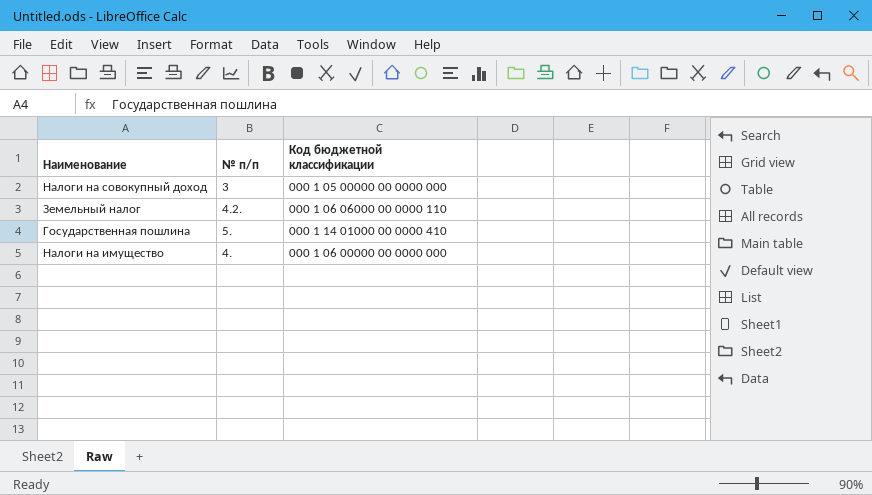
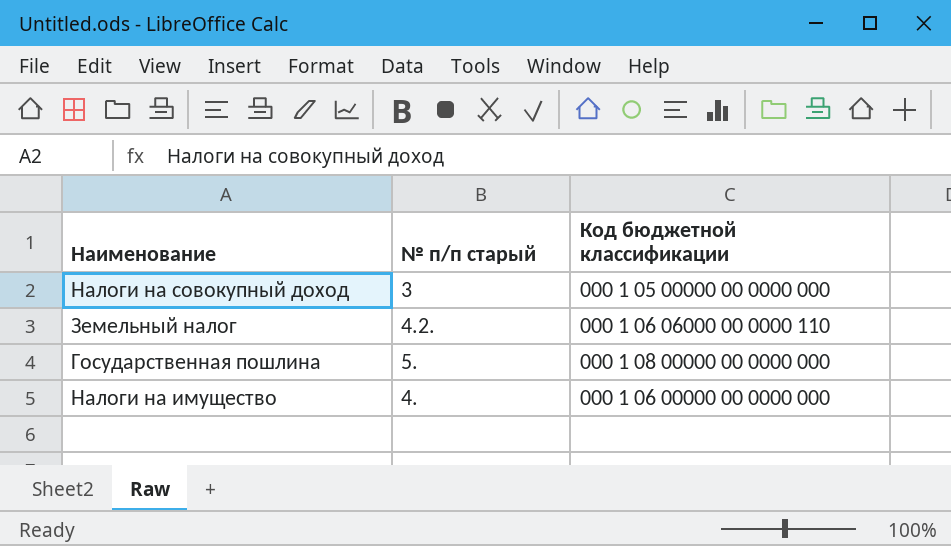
column name: № п/п -> № п/п старый
Государственная пошлина | Код бюджетной классификации: 000 1 14 01000 00 0000 410 -> 000 1 08 00000 00 0000 000

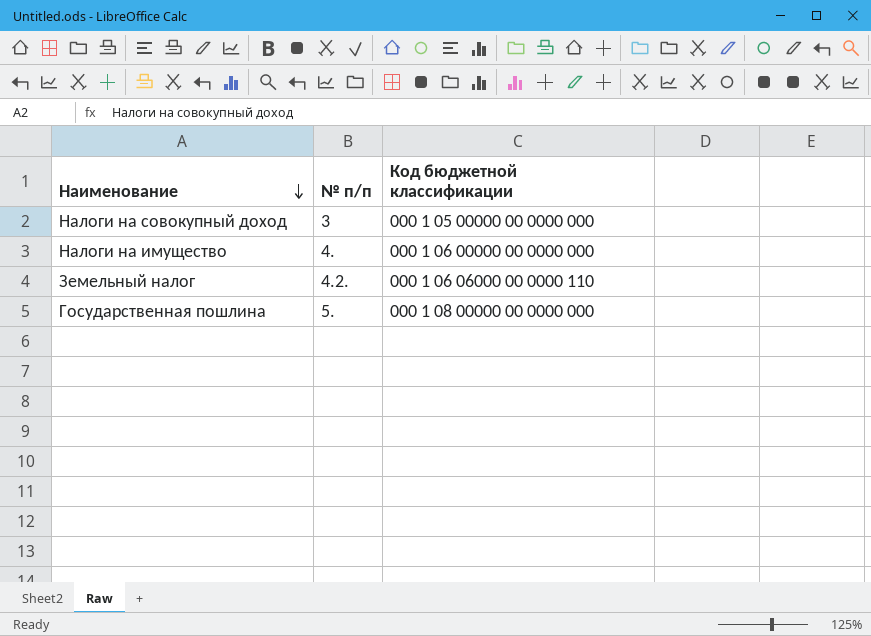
row order: none -> Наименование descending
column name: № п/п старый -> № п/п

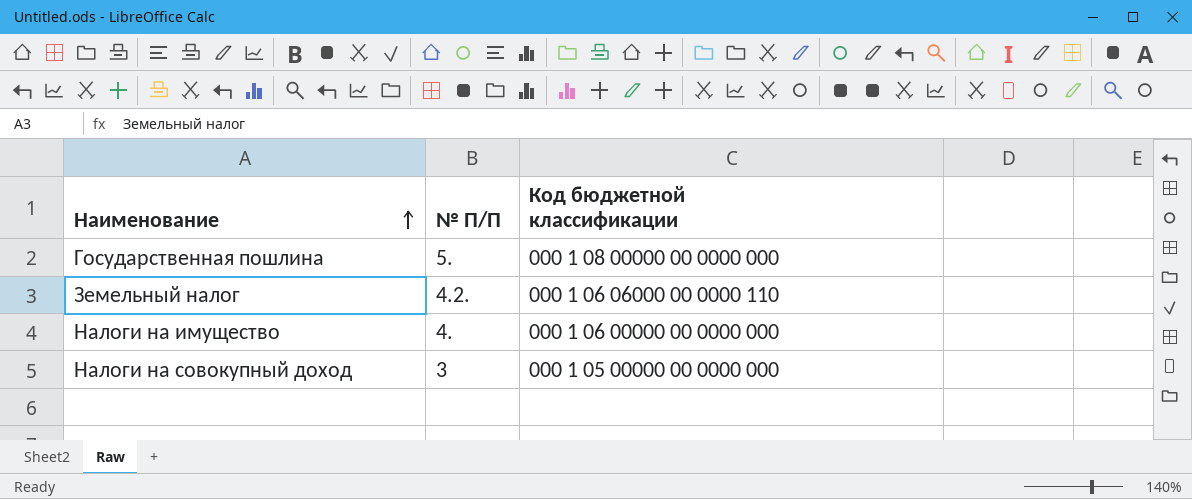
row order: Наименование descending -> Наименование ascending
column name: № п/п -> № П/П

